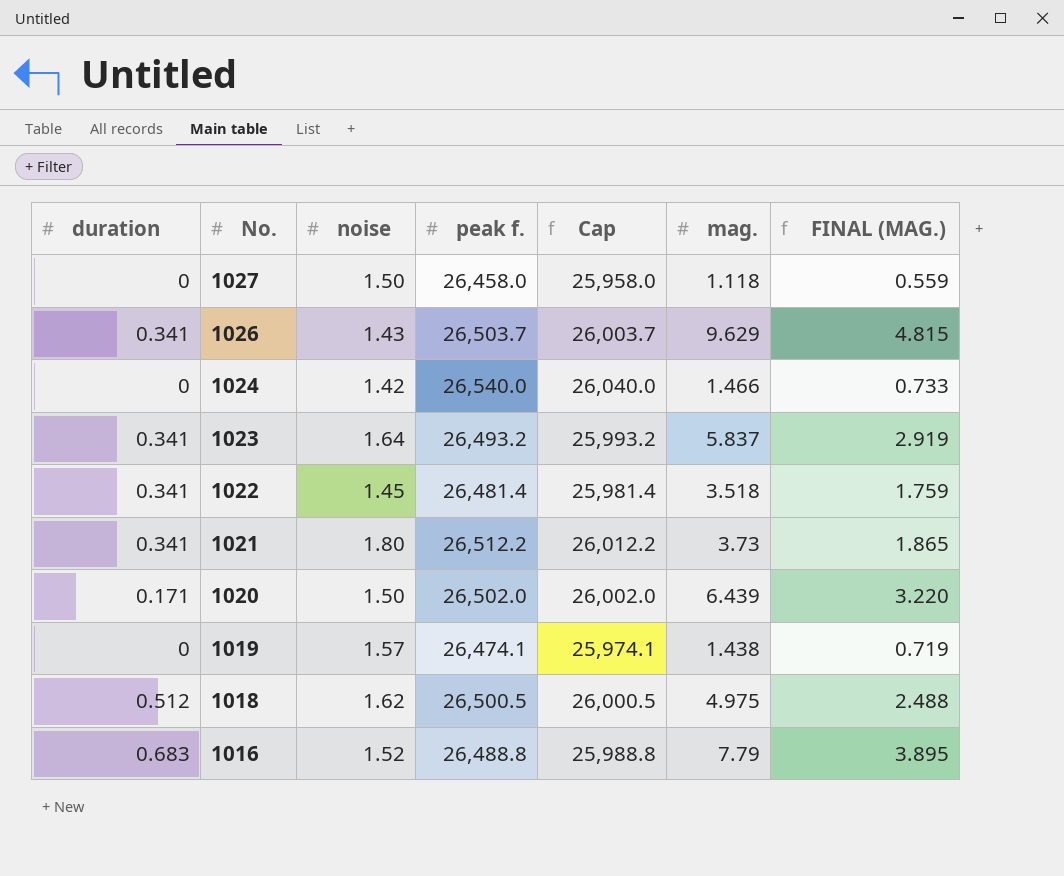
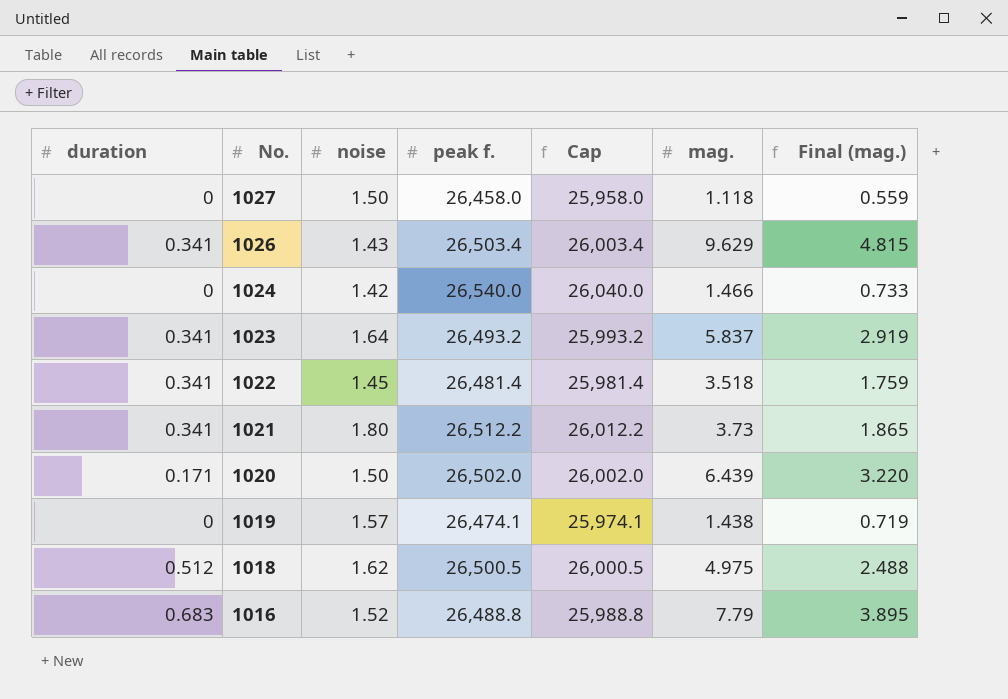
column name: FINAL (MAG.) -> Final (mag.)
1026 | peak f.: 26,503.7 -> 26,503.4
1026 | Cap: 26,003.7 -> 26,003.4

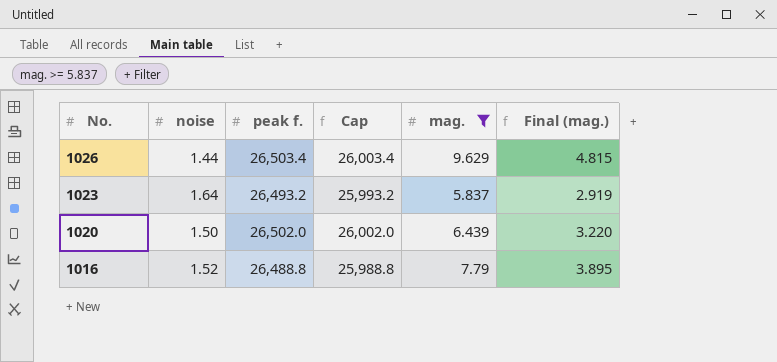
filter: none -> mag. >= 5.837
column duration | position: 1 -> none
1026 | noise: 1.43 -> 1.44

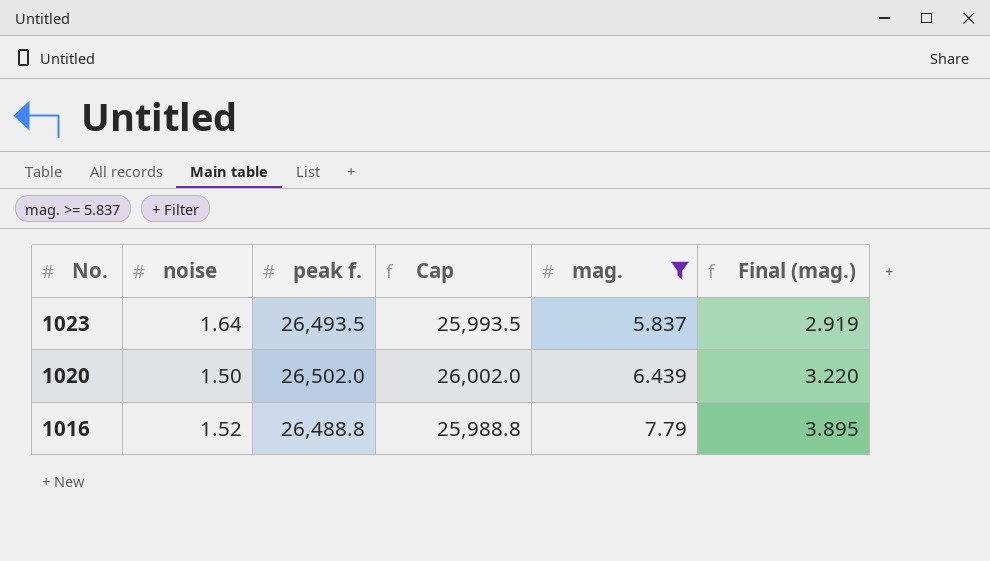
row 1026: 1.44 | 26,503.4 | 26,003.4 | 9.629 | 4.815 -> none
1023 | peak f.: 26,493.2 -> 26,493.5
1023 | Cap: 25,993.2 -> 25,993.5

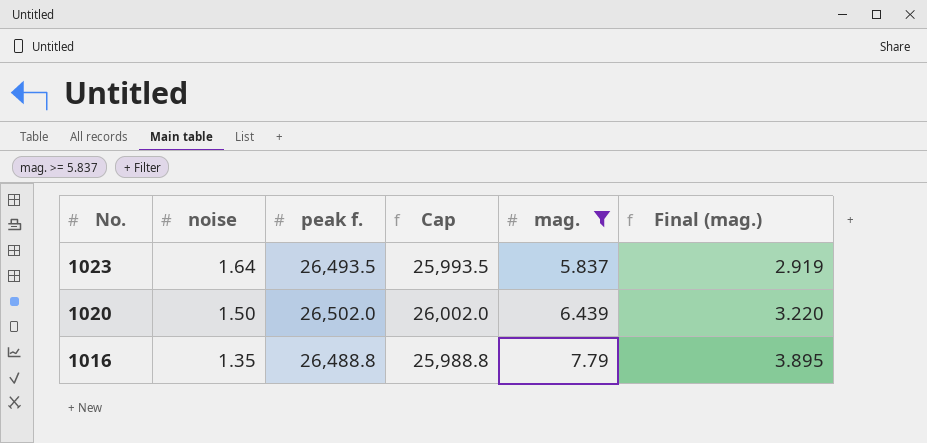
1016 | noise: 1.52 -> 1.35

